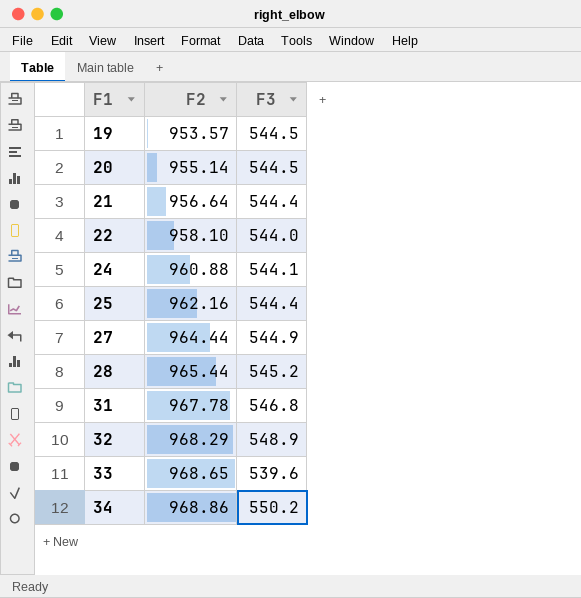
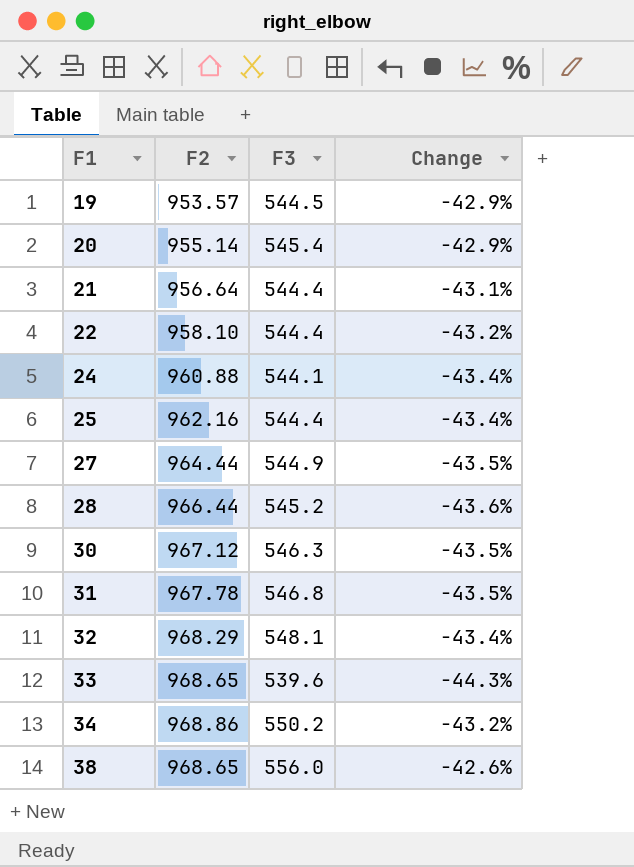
column Change | formula: none -> ([F3] - [F2]) / [F2]
20 | F3: 544.5 -> 545.4
22 | F3: 544.0 -> 544.4
28 | F2: 965.44 -> 966.44
row 30: none -> 967.12 | 546.3 | -43.5%
32 | F3: 548.9 -> 548.1
row 38: none -> 968.65 | 556.0 | -42.6%

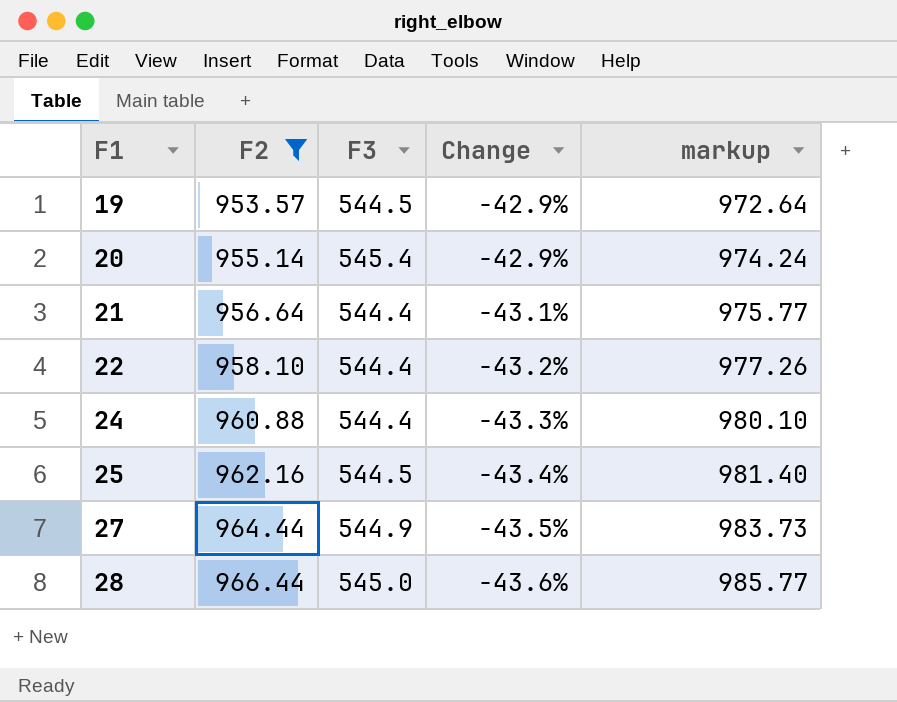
filter: none -> F2 <= 966.44
column markup | formula: none -> [F2] * 1.02
24 | F3: 544.1 -> 544.4
24 | Change: -43.4% -> -43.3%
25 | F3: 544.4 -> 544.5
28 | F3: 545.2 -> 545.0

